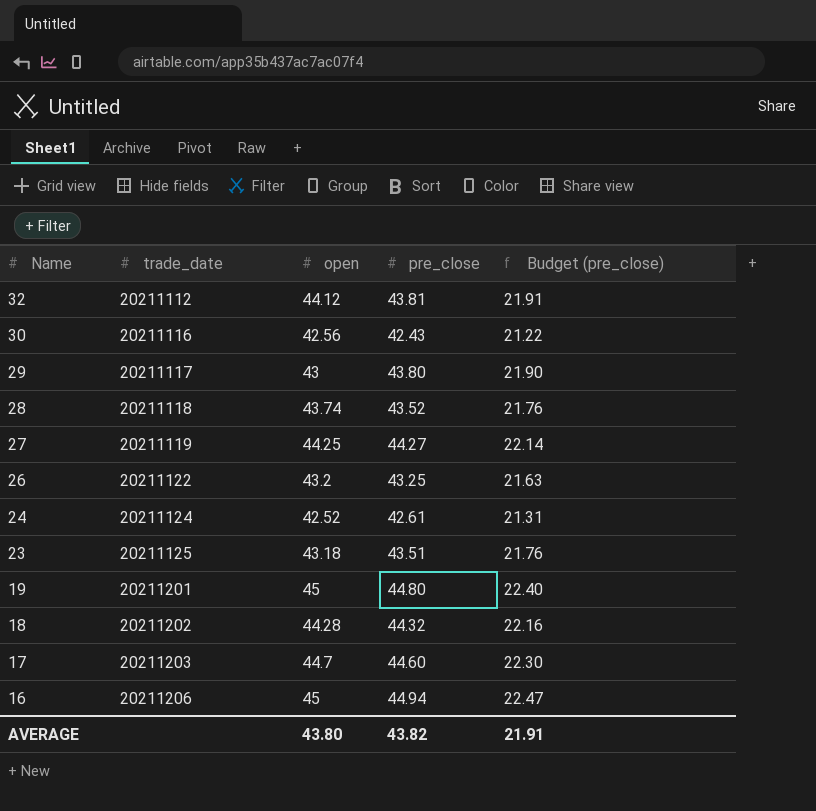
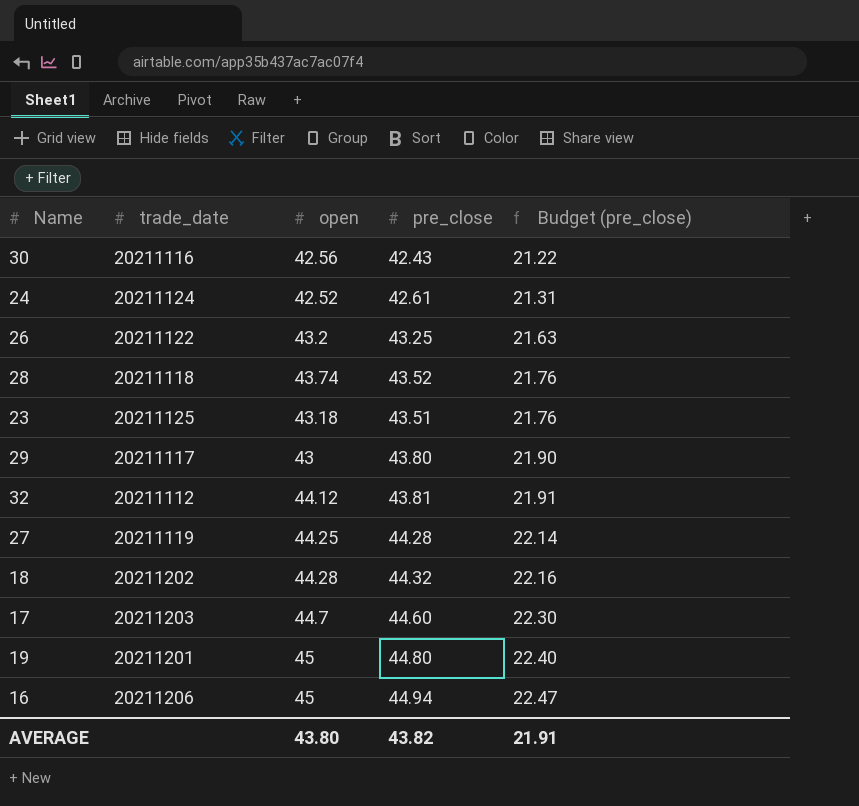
row order: Name descending -> Budget (pre_close) ascending
27 | pre_close: 44.27 -> 44.28

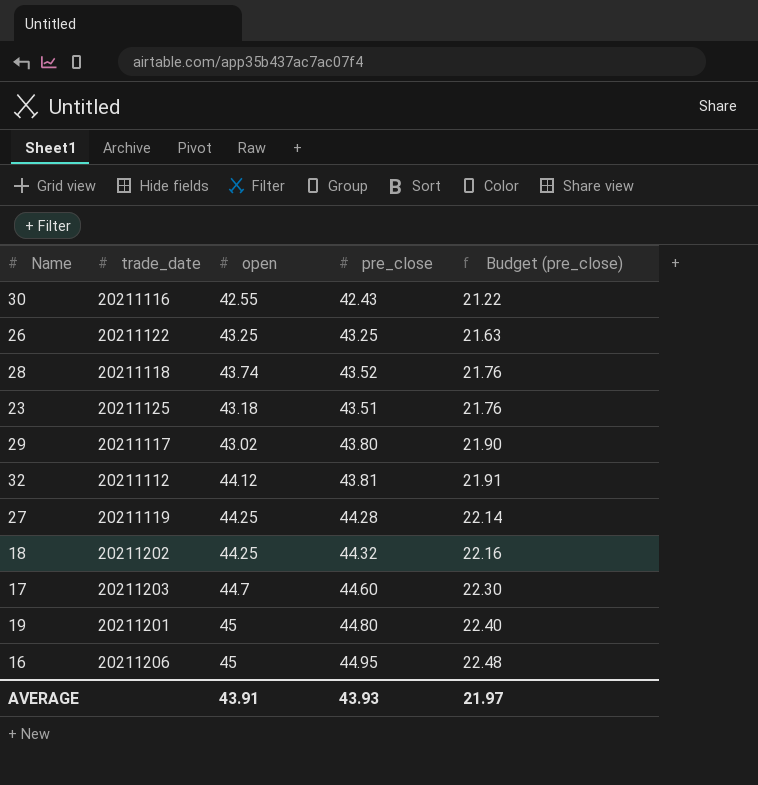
row 24: 20211124 | 42.52 | 42.61 | 21.31 -> none
30 | open: 42.56 -> 42.55
26 | open: 43.2 -> 43.25
29 | open: 43 -> 43.02
18 | open: 44.28 -> 44.25
16 | pre_close: 44.94 -> 44.95
16 | Budget (pre_close): 22.47 -> 22.48
AVERAGE | open: 43.80 -> 43.91
AVERAGE | pre_close: 43.82 -> 43.93
AVERAGE | Budget (pre_close): 21.91 -> 21.97

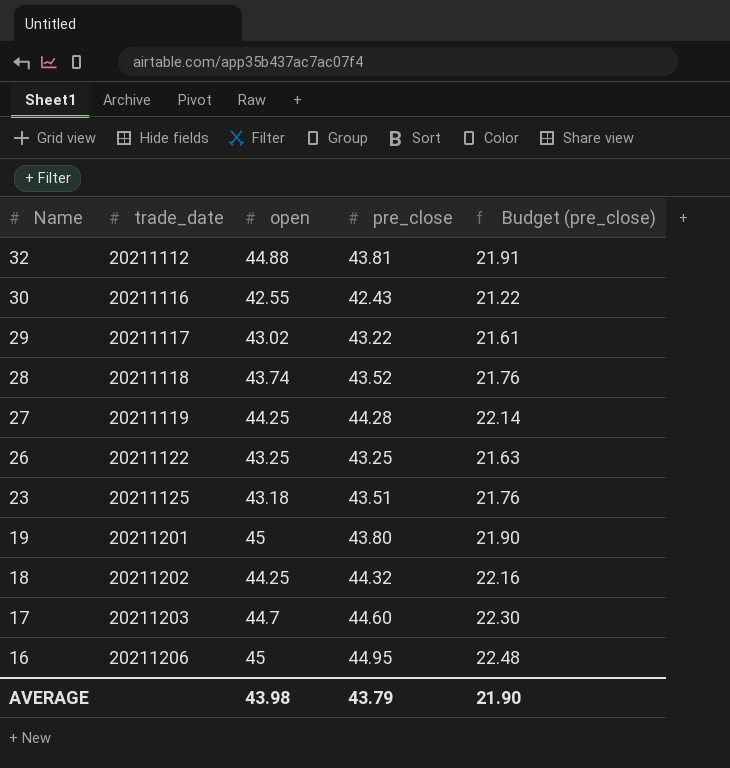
row order: Budget (pre_close) ascending -> Name descending
32 | open: 44.12 -> 44.88
29 | pre_close: 43.80 -> 43.22
29 | Budget (pre_close): 21.90 -> 21.61
19 | pre_close: 44.80 -> 43.80
19 | Budget (pre_close): 22.40 -> 21.90
AVERAGE | open: 43.91 -> 43.98
AVERAGE | pre_close: 43.93 -> 43.79
AVERAGE | Budget (pre_close): 21.97 -> 21.90

